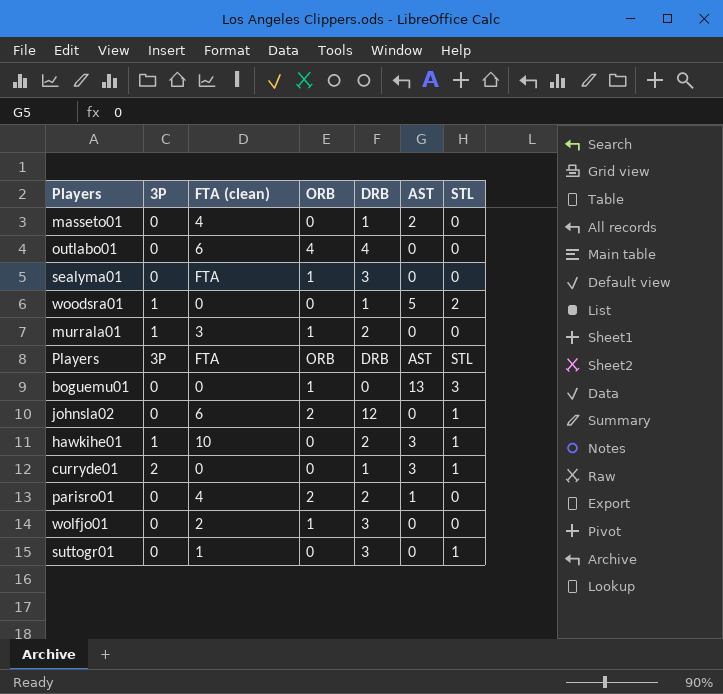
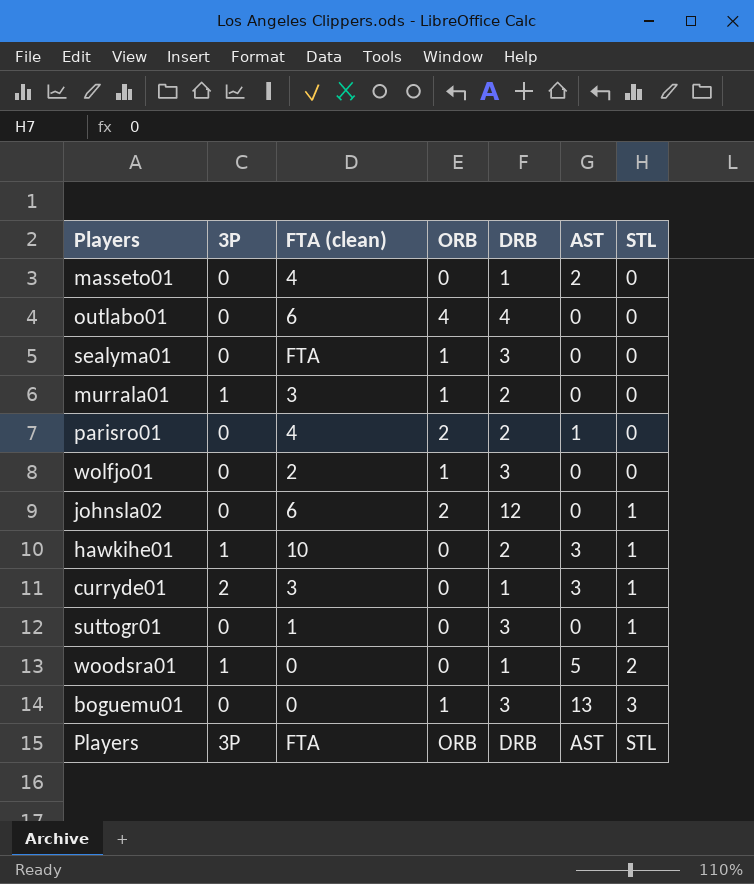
row order: none -> STL ascending
curryde01 | FTA (clean): 0 -> 3
boguemu01 | DRB: 0 -> 3

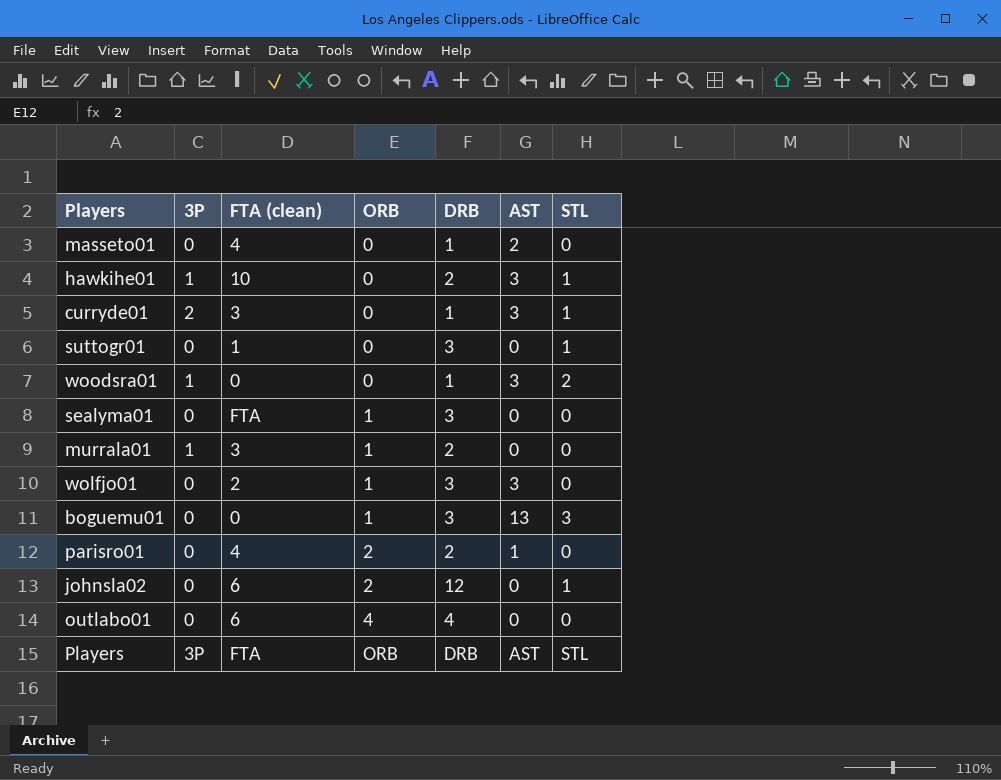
row order: STL ascending -> ORB ascending
woodsra01 | AST: 5 -> 3
wolfjo01 | AST: 0 -> 3

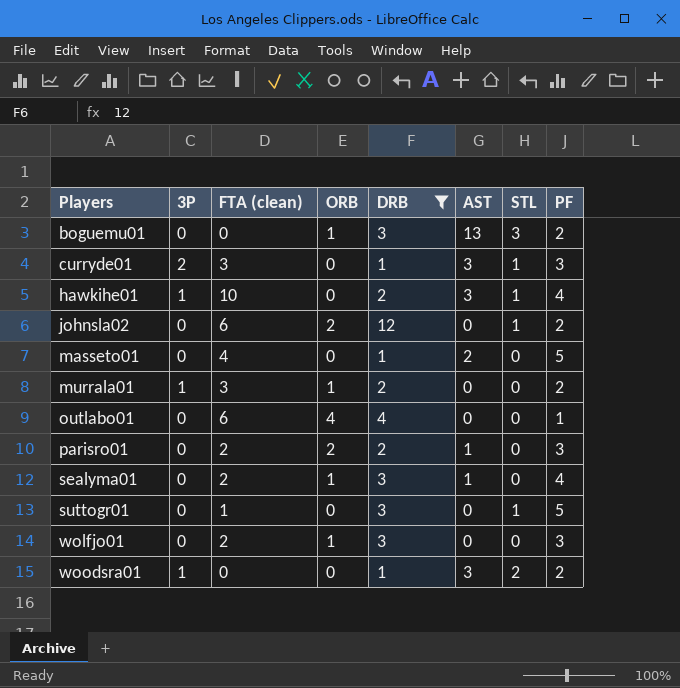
filter: none -> DRB != DRB
row order: ORB ascending -> Players ascending
column PF | position: none -> 8
parisro01 | FTA (clean): 4 -> 2
sealyma01 | FTA (clean): FTA -> 2
sealyma01 | AST: 0 -> 1
wolfjo01 | AST: 3 -> 0

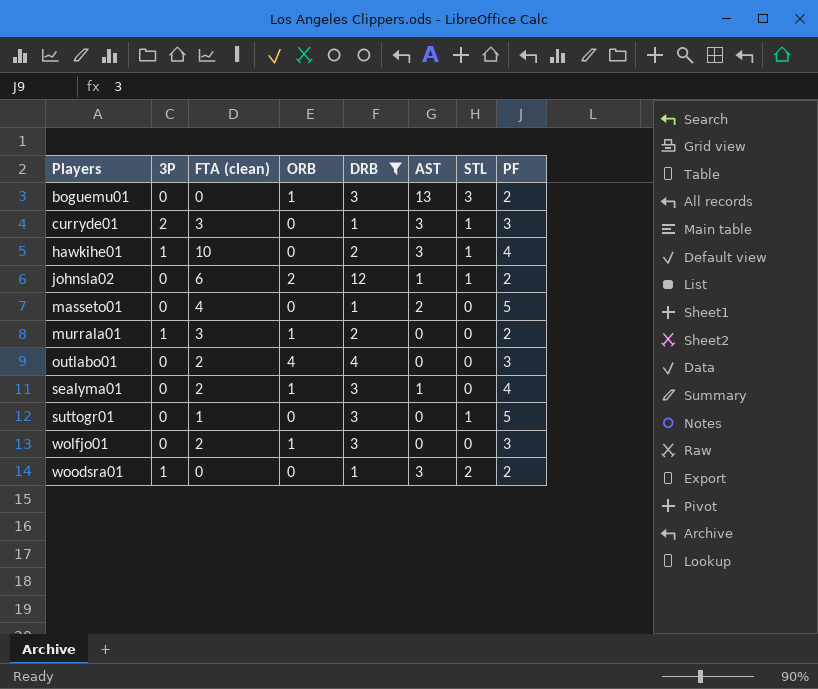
row parisro01: 0 | 2 | 2 | 2 | 1 | 0 | 3 -> none
johnsla02 | AST: 0 -> 1
outlabo01 | FTA (clean): 6 -> 2
outlabo01 | PF: 1 -> 3

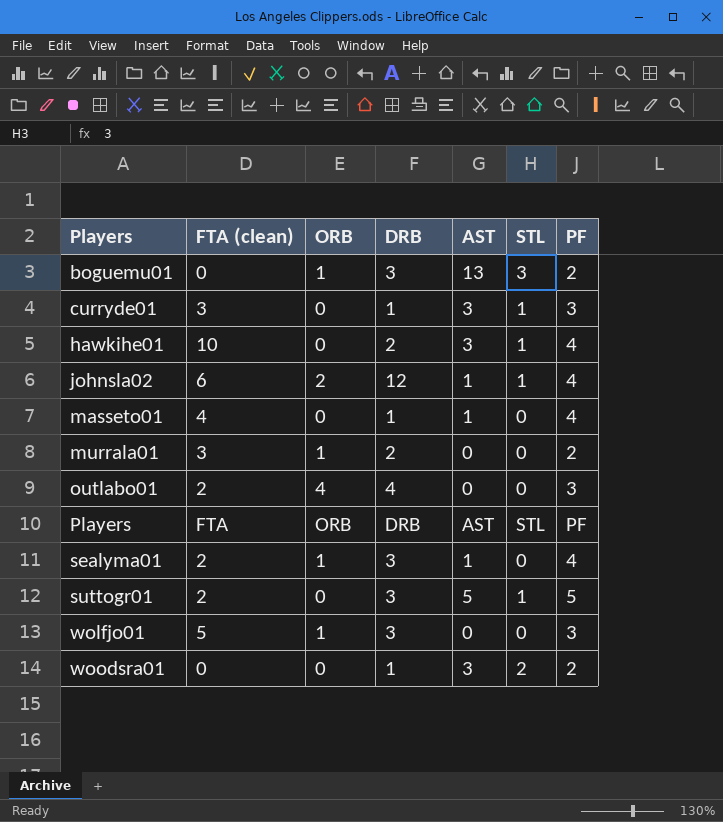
filter: DRB != DRB -> none
column 3P | position: 2 -> none
johnsla02 | PF: 2 -> 4
masseto01 | AST: 2 -> 1
masseto01 | PF: 5 -> 4
suttogr01 | FTA (clean): 1 -> 2
suttogr01 | AST: 0 -> 5
wolfjo01 | FTA (clean): 2 -> 5

